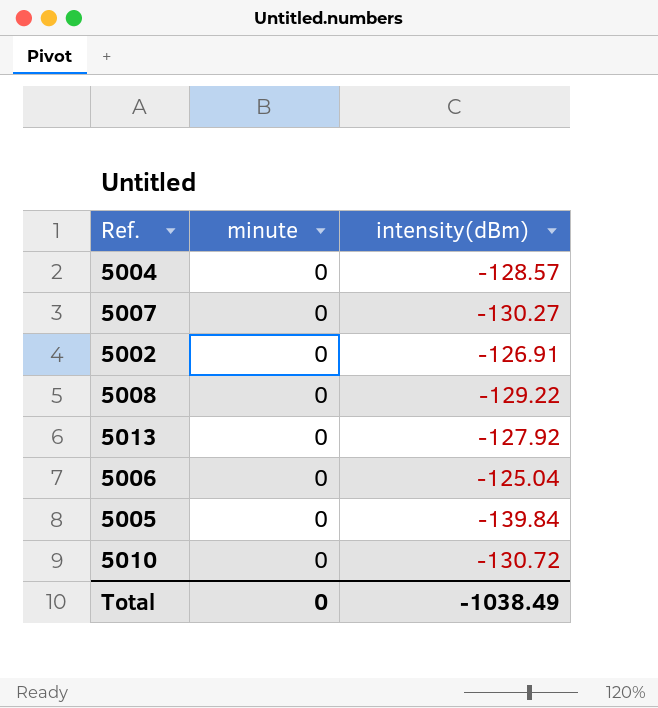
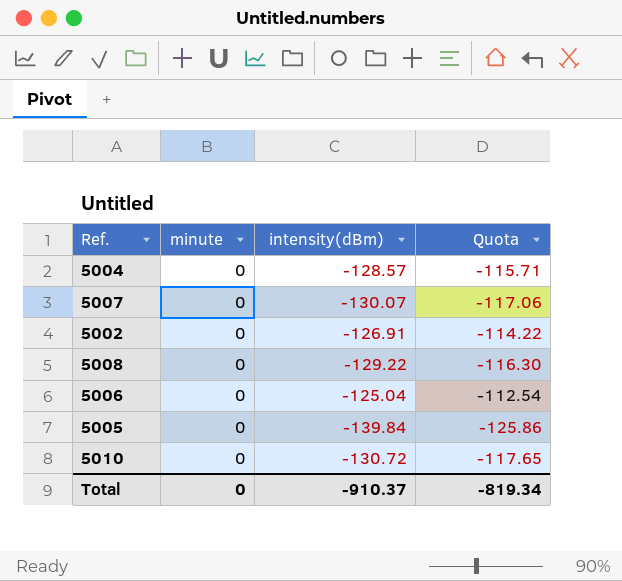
column Quota | formula: none -> [intensity(dBm)] * 0.9
row 5013: 0 | -127.92 -> none
5007 | intensity(dBm): -130.27 -> -130.07
Total | intensity(dBm): -1038.49 -> -910.37

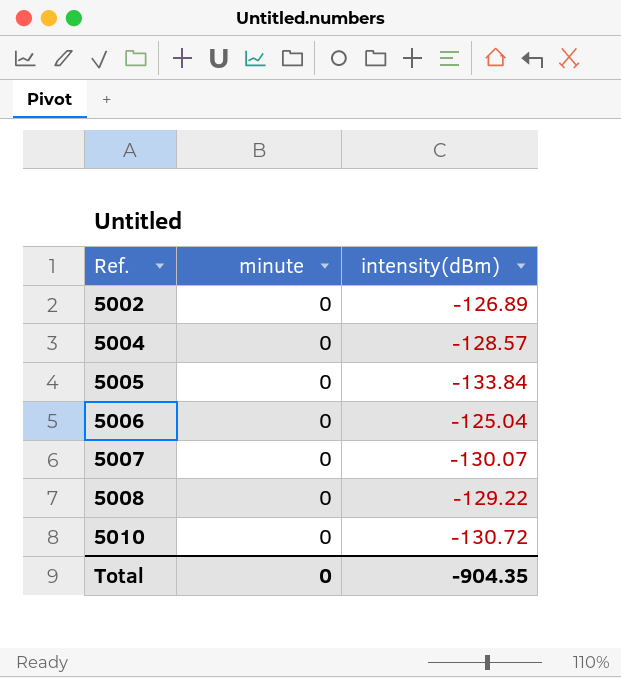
row order: none -> Ref. ascending
column Quota | formula: [intensity(dBm)] * 0.9 -> none
5002 | intensity(dBm): -126.91 -> -126.89
5005 | intensity(dBm): -139.84 -> -133.84
Total | intensity(dBm): -910.37 -> -904.35

